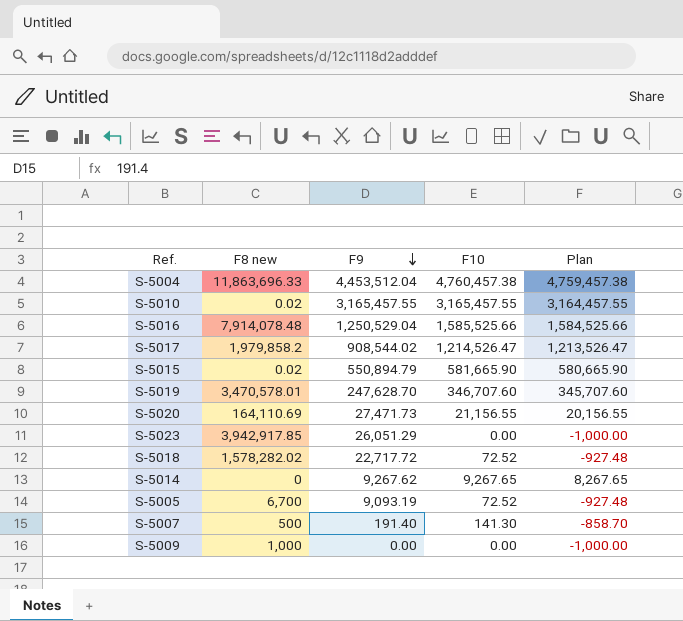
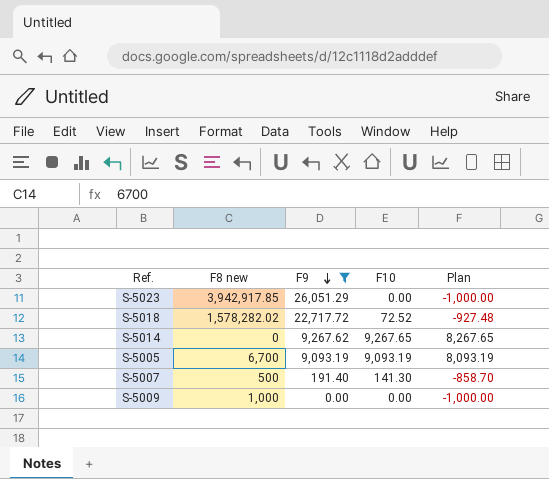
filter: none -> F9 <= 26,051.29
S-5005 | F10: 72.52 -> 9,093.19
S-5005 | Plan: -927.48 -> 8,093.19

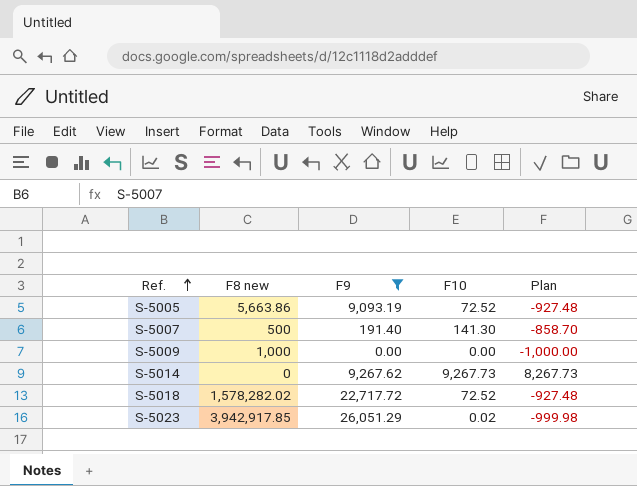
row order: F9 descending -> Ref. ascending
S-5005 | F8 new: 6,700 -> 5,663.86
S-5005 | F10: 9,093.19 -> 72.52
S-5005 | Plan: 8,093.19 -> -927.48
S-5014 | F10: 9,267.65 -> 9,267.73
S-5014 | Plan: 8,267.65 -> 8,267.73
S-5023 | F10: 0.00 -> 0.02
S-5023 | Plan: -1,000.00 -> -999.98

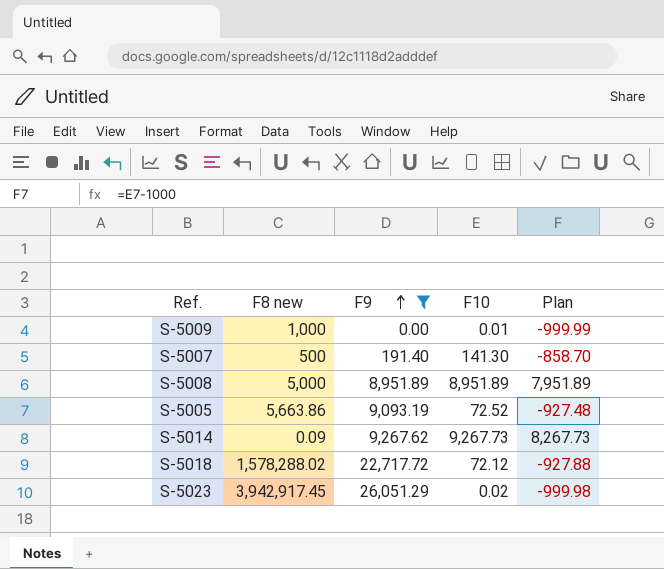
row order: Ref. ascending -> F9 ascending
S-5009 | F10: 0.00 -> 0.01
S-5009 | Plan: -1,000.00 -> -999.99
row S-5008: none -> 5,000 | 8,951.89 | 8,951.89 | 7,951.89
S-5014 | F8 new: 0 -> 0.09
S-5018 | F8 new: 1,578,282.02 -> 1,578,288.02
S-5018 | F10: 72.52 -> 72.12
S-5018 | Plan: -927.48 -> -927.88
S-5023 | F8 new: 3,942,917.85 -> 3,942,917.45

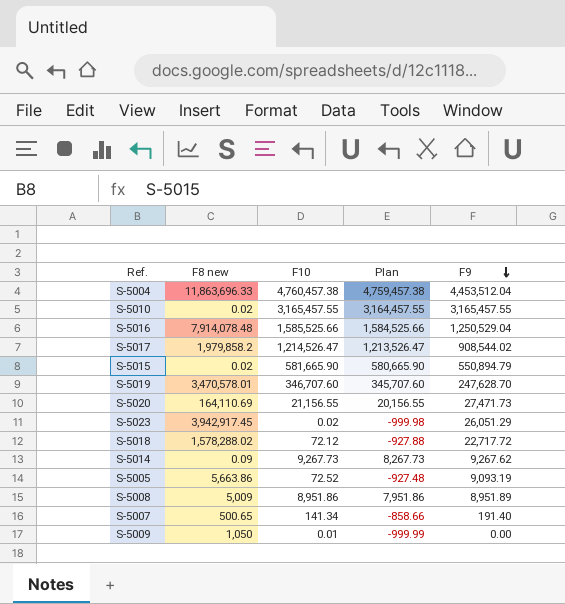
filter: F9 <= 26,051.29 -> none
row order: F9 ascending -> F9 descending
column F9 | position: 3 -> 5
S-5008 | F8 new: 5,000 -> 5,009
S-5008 | F10: 8,951.89 -> 8,951.86
S-5008 | Plan: 7,951.89 -> 7,951.86
S-5007 | F8 new: 500 -> 500.65
S-5007 | F10: 141.30 -> 141.34
S-5007 | Plan: -858.70 -> -858.66
S-5009 | F8 new: 1,000 -> 1,050

